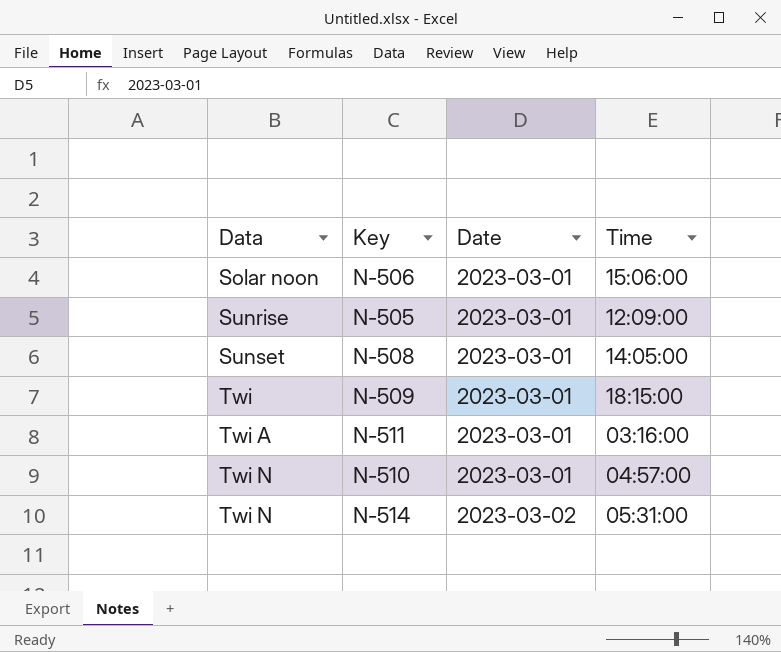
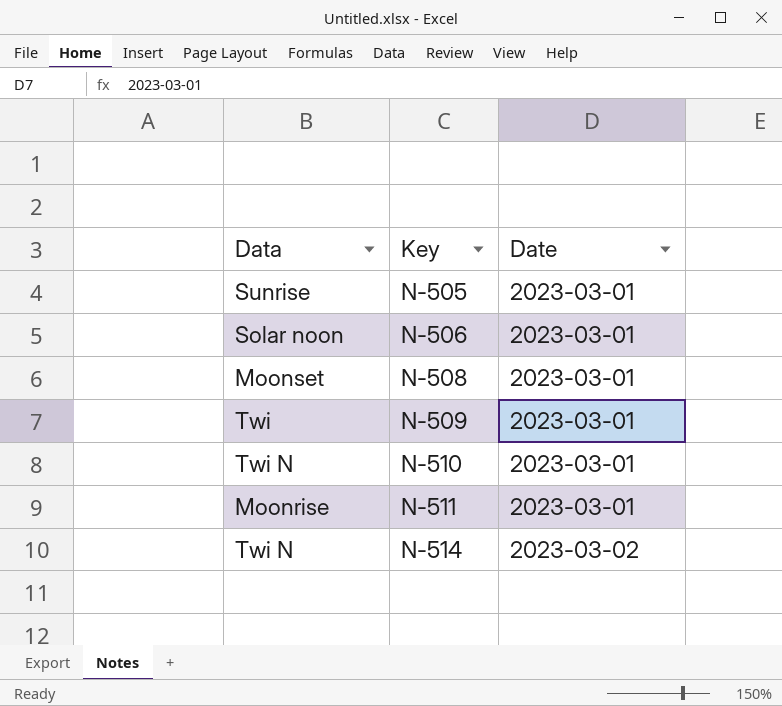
row order: Data ascending -> Key ascending
column Time | position: 4 -> none
N-508 | Data: Sunset -> Moonset
N-511 | Data: Twi A -> Moonrise

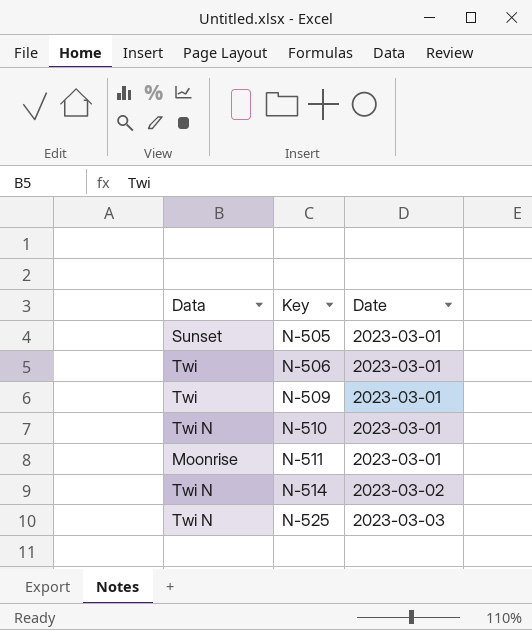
row N-508: Moonset | 2023-03-01 -> none
N-505 | Data: Sunrise -> Sunset
N-506 | Data: Solar noon -> Twi
row N-525: none -> Twi N | 2023-03-03

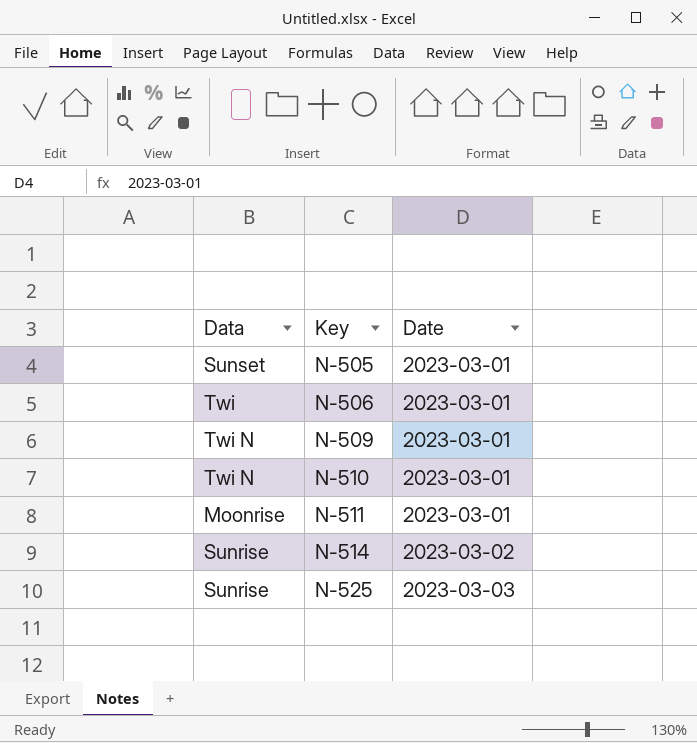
N-509 | Data: Twi -> Twi N
N-514 | Data: Twi N -> Sunrise
N-525 | Data: Twi N -> Sunrise

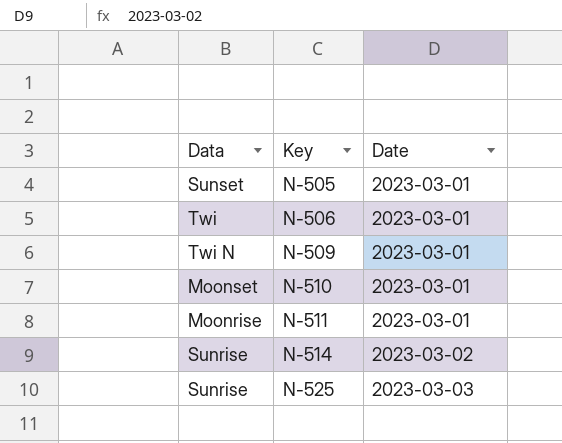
N-510 | Data: Twi N -> Moonset

